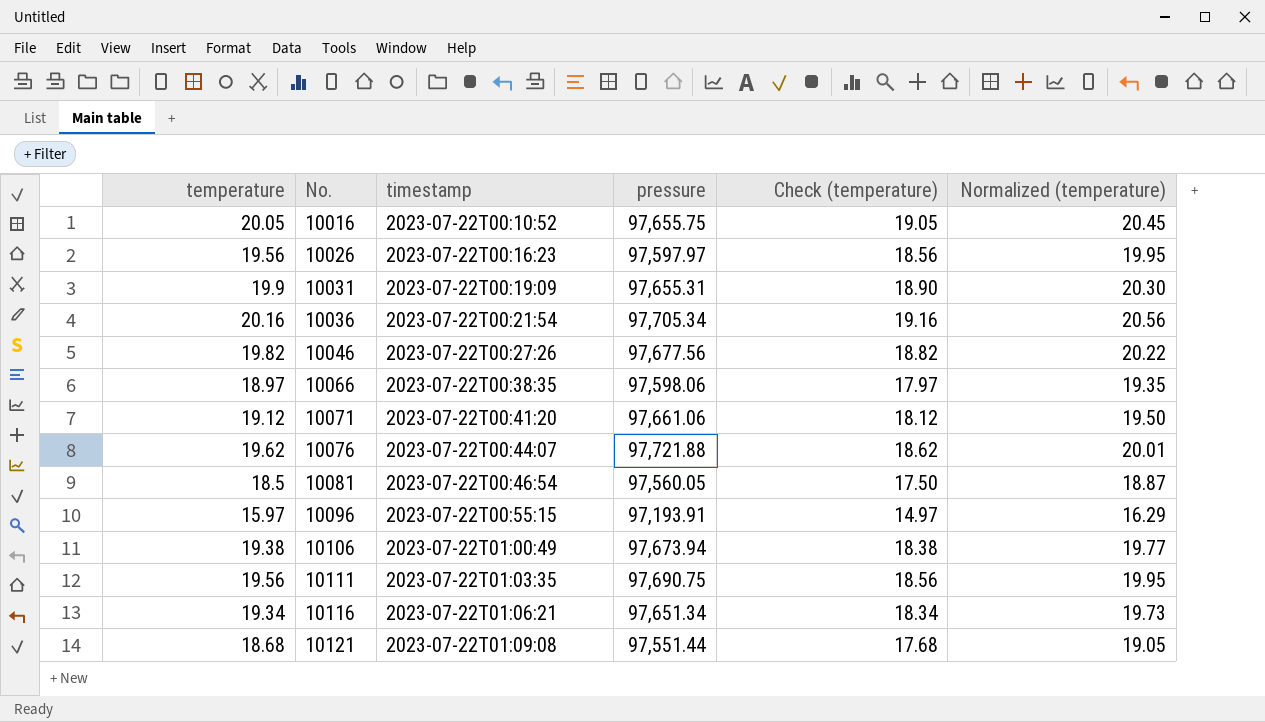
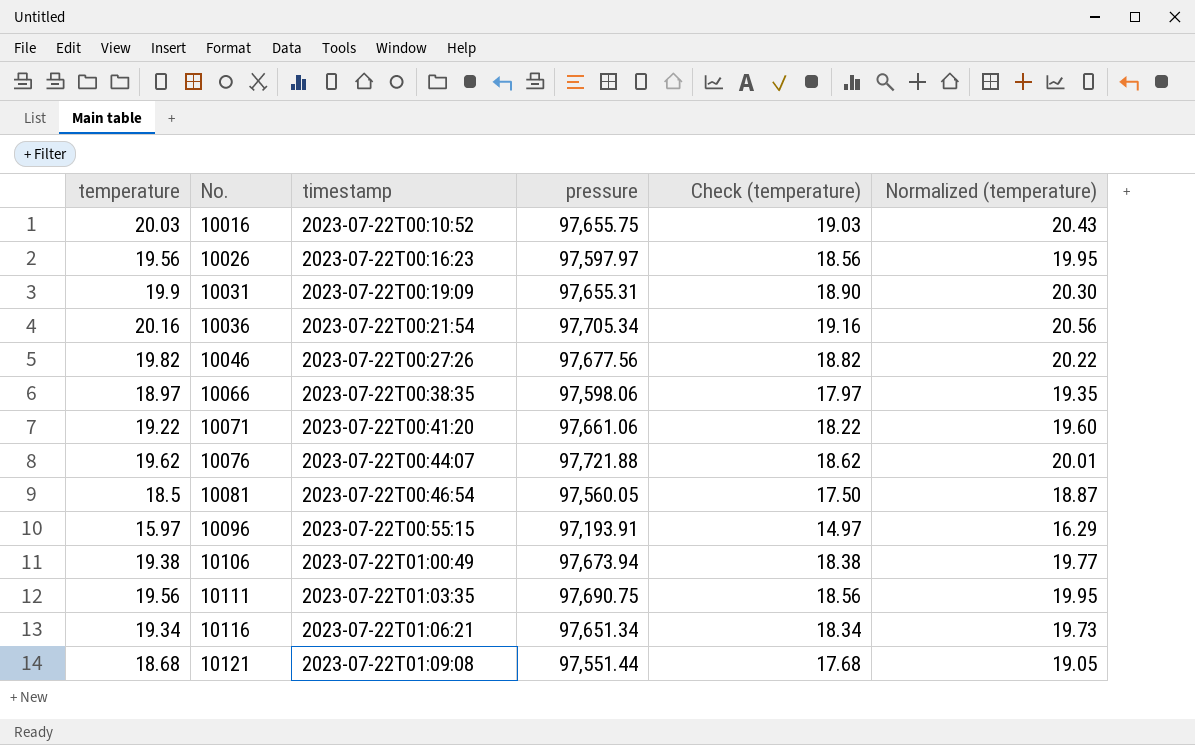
10016 | temperature: 20.05 -> 20.03
10016 | Check (temperature): 19.05 -> 19.03
10016 | Normalized (temperature): 20.45 -> 20.43
10071 | temperature: 19.12 -> 19.22
10071 | Check (temperature): 18.12 -> 18.22
10071 | Normalized (temperature): 19.50 -> 19.60

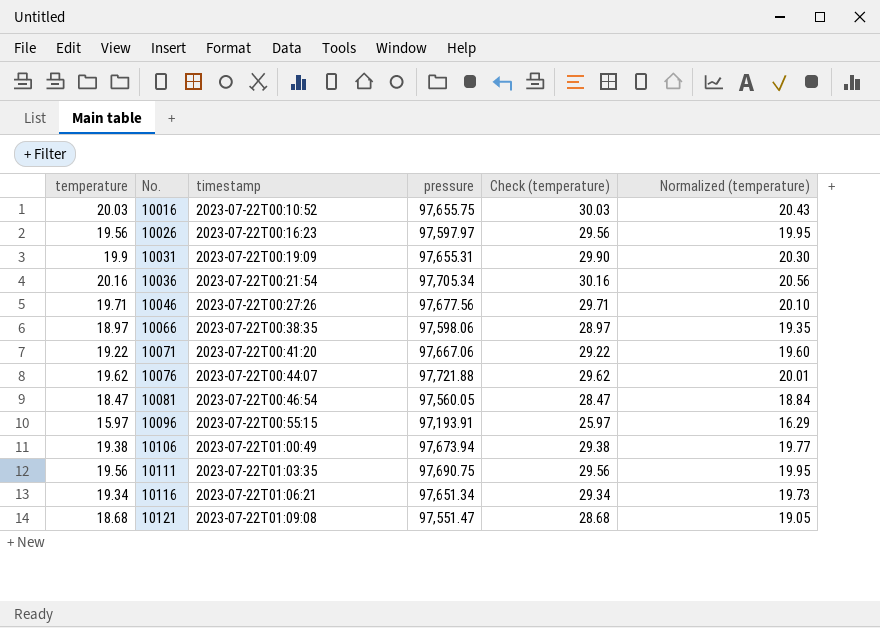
column Check (temperature) | formula: [temperature] - 1 -> [temperature] + 10
10046 | temperature: 19.82 -> 19.71
10046 | Normalized (temperature): 20.22 -> 20.10
10071 | pressure: 97,661.06 -> 97,667.06
10081 | temperature: 18.5 -> 18.47
10081 | Normalized (temperature): 18.87 -> 18.84
10121 | pressure: 97,551.44 -> 97,551.47

